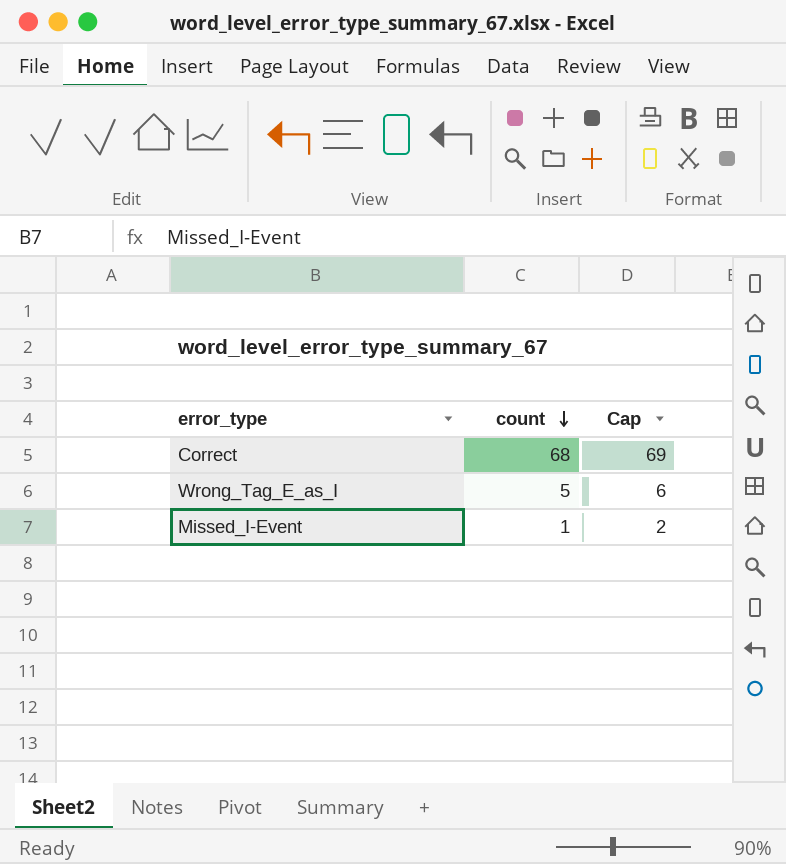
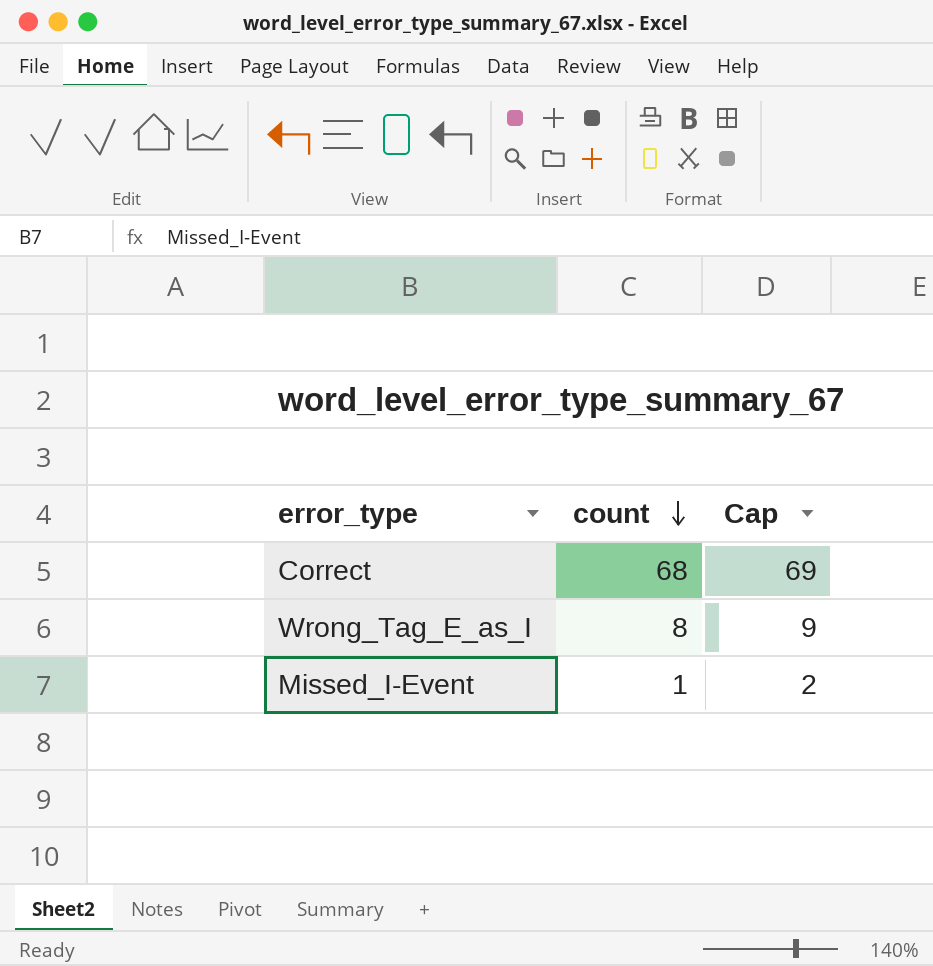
Wrong_Tag_E_as_I | count: 5 -> 8
Wrong_Tag_E_as_I | Cap: 6 -> 9

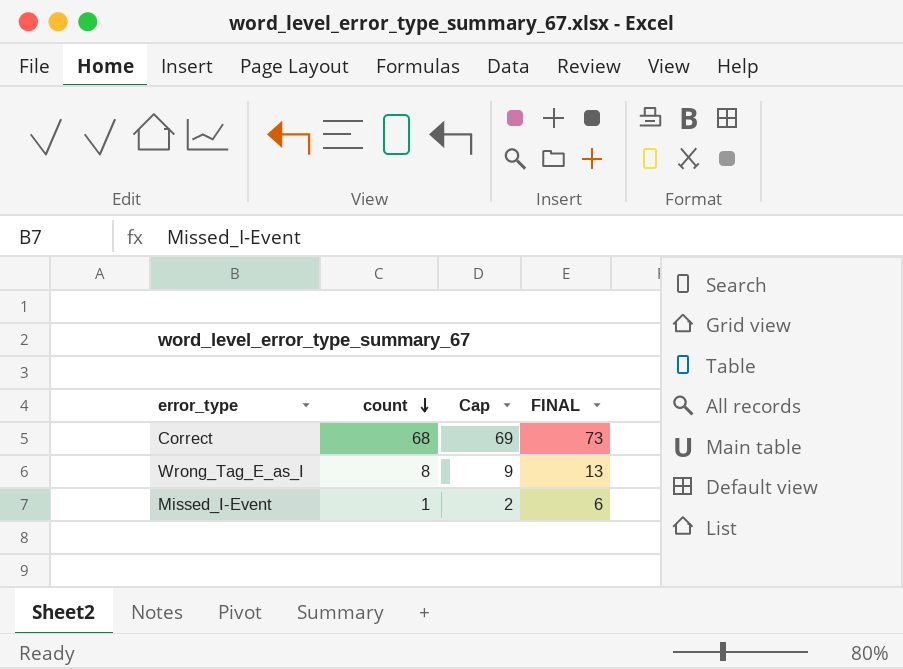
column FINAL | formula: none -> [count] + 5

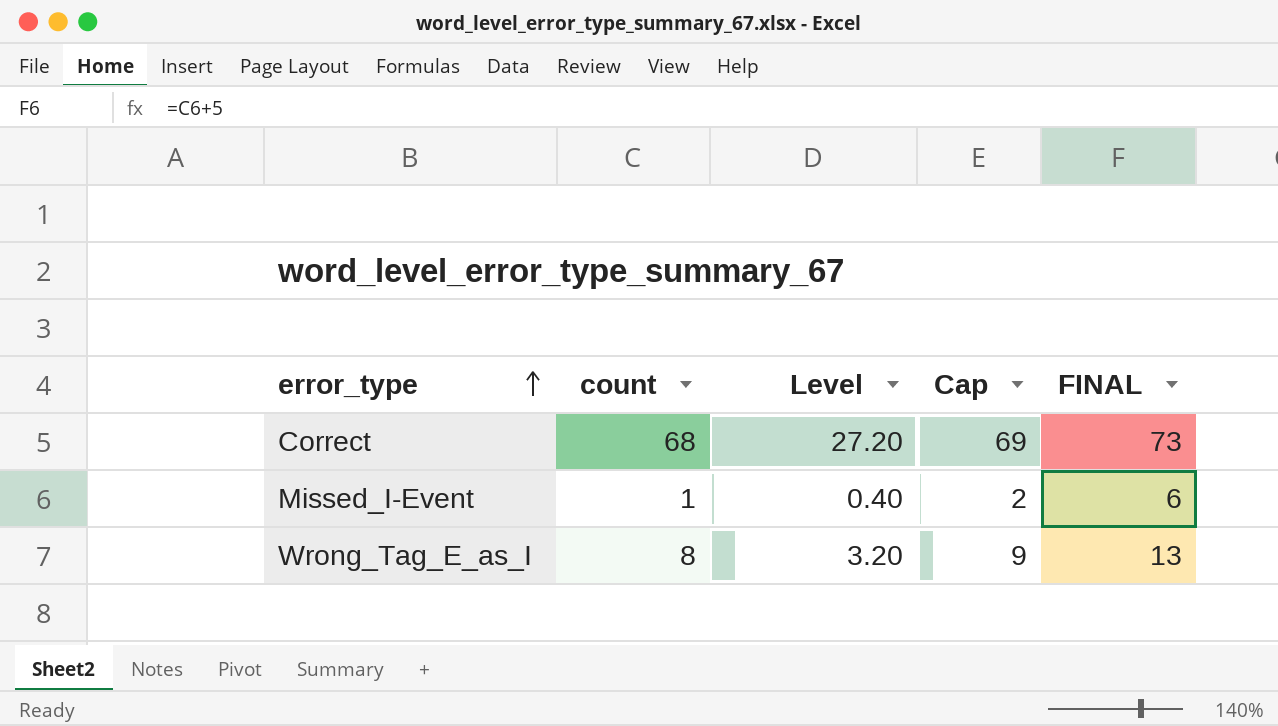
row order: count descending -> error_type ascending
column Level | formula: none -> [count] * 0.4

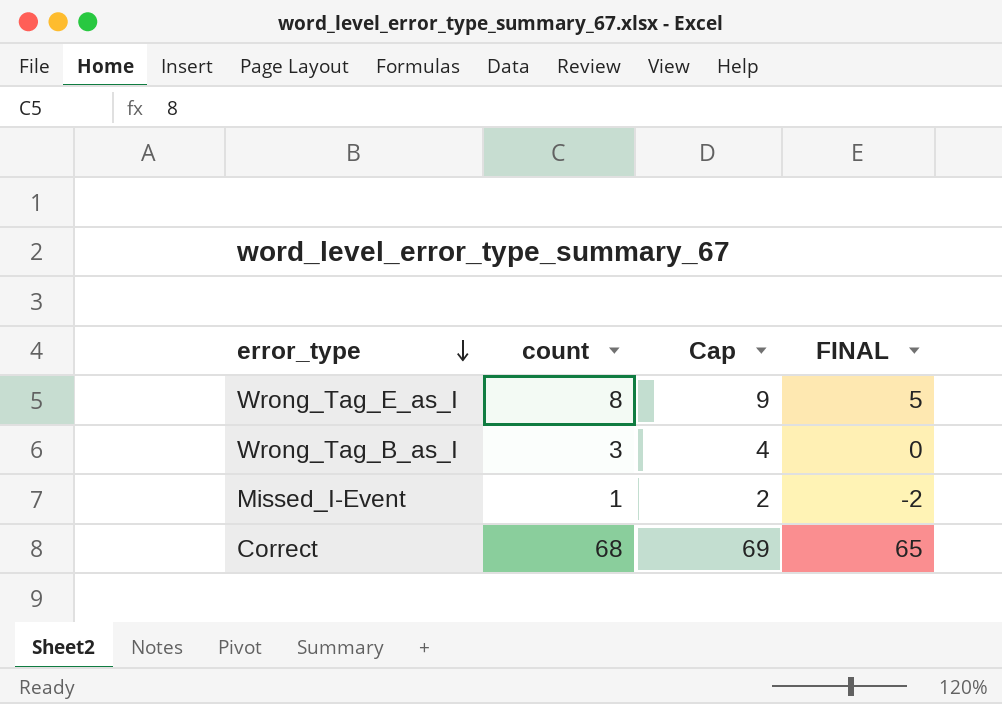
row order: error_type ascending -> error_type descending
column Level | formula: [count] * 0.4 -> none
column FINAL | formula: [count] + 5 -> [count] - 3
row Wrong_Tag_B_as_I: none -> 3 | 4 | 0

